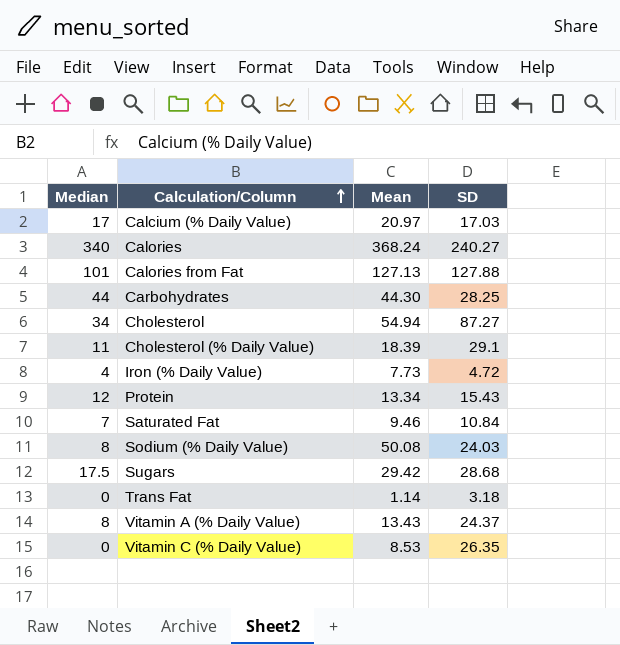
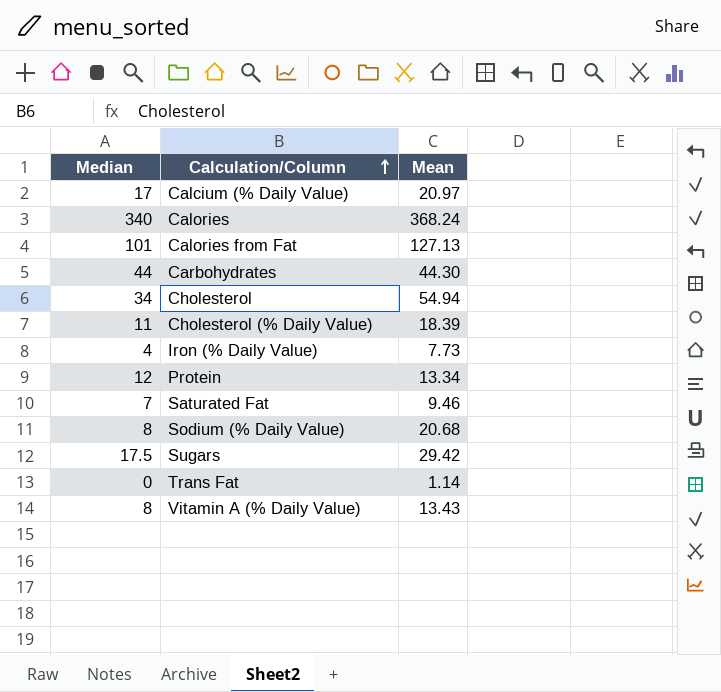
column SD | position: 4 -> none
row Vitamin C (% Daily Value): 0 | 8.53 | 26.35 -> none
Sodium (% Daily Value) | Mean: 50.08 -> 20.68

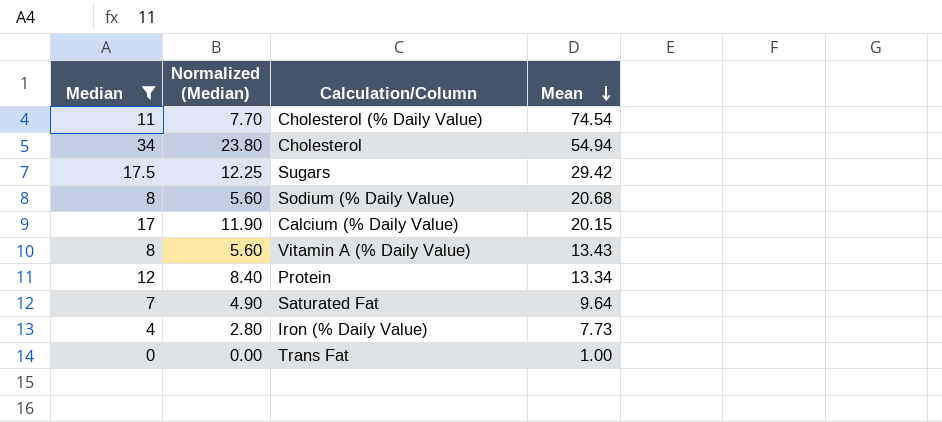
filter: none -> Median <= 34
row order: Calculation/Column ascending -> Mean descending
column Normalized (Median) | formula: none -> [Median] * 0.7
Cholesterol (% Daily Value) | Mean: 18.39 -> 74.54
Calcium (% Daily Value) | Mean: 20.97 -> 20.15
Saturated Fat | Mean: 9.46 -> 9.64
Trans Fat | Mean: 1.14 -> 1.00

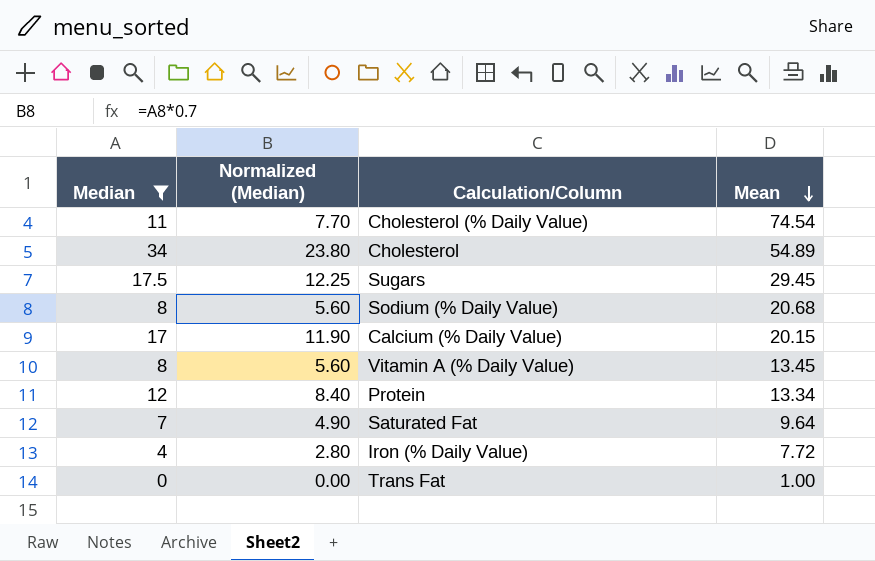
Cholesterol | Mean: 54.94 -> 54.89
Sugars | Mean: 29.42 -> 29.45
Vitamin A (% Daily Value) | Mean: 13.43 -> 13.45
Iron (% Daily Value) | Mean: 7.73 -> 7.72

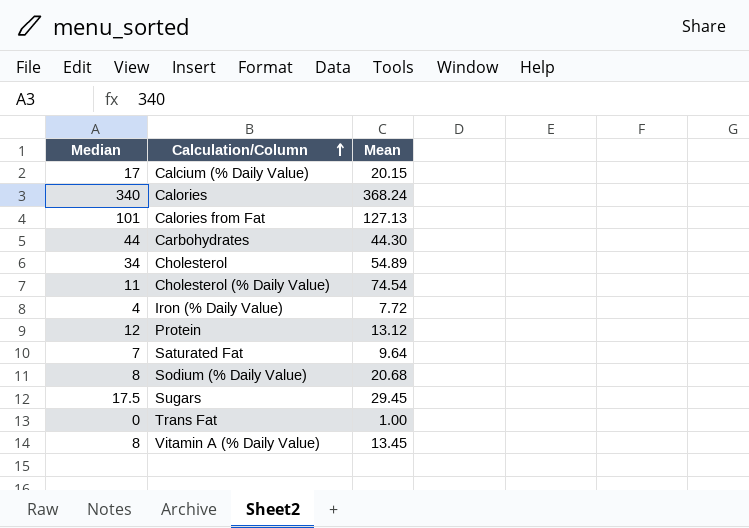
filter: Median <= 34 -> none
row order: Mean descending -> Calculation/Column ascending
column Normalized (Median) | formula: [Median] * 0.7 -> none
Protein | Mean: 13.34 -> 13.12

